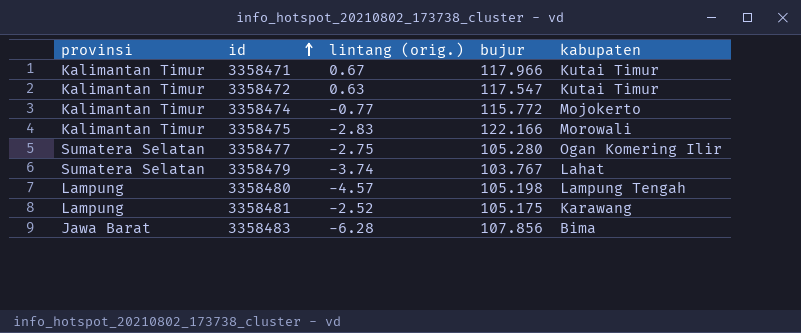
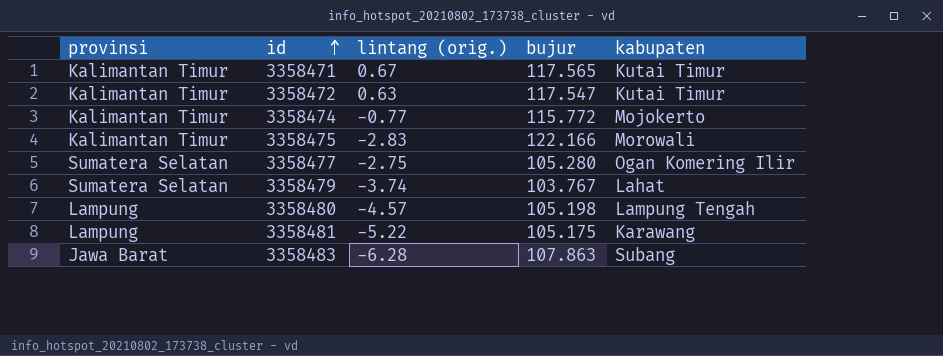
3358471 | bujur: 117.966 -> 117.565
3358481 | lintang (orig.): -2.52 -> -5.22
3358483 | bujur: 107.856 -> 107.863
3358483 | kabupaten: Bima -> Subang

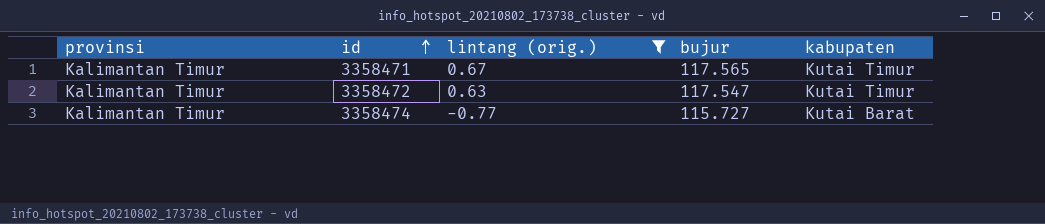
filter: none -> lintang (orig.) >= -0.77
3358474 | bujur: 115.772 -> 115.727
3358474 | kabupaten: Mojokerto -> Kutai Barat

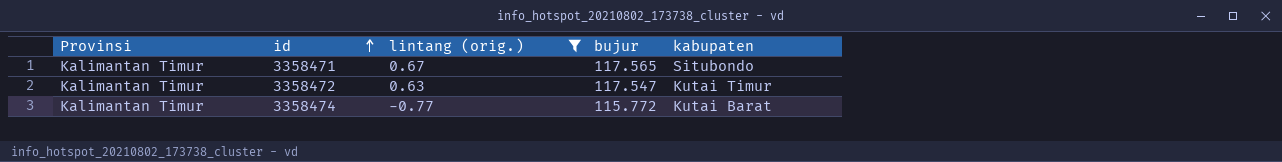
column name: provinsi -> Provinsi
3358471 | kabupaten: Kutai Timur -> Situbondo
3358474 | bujur: 115.727 -> 115.772

